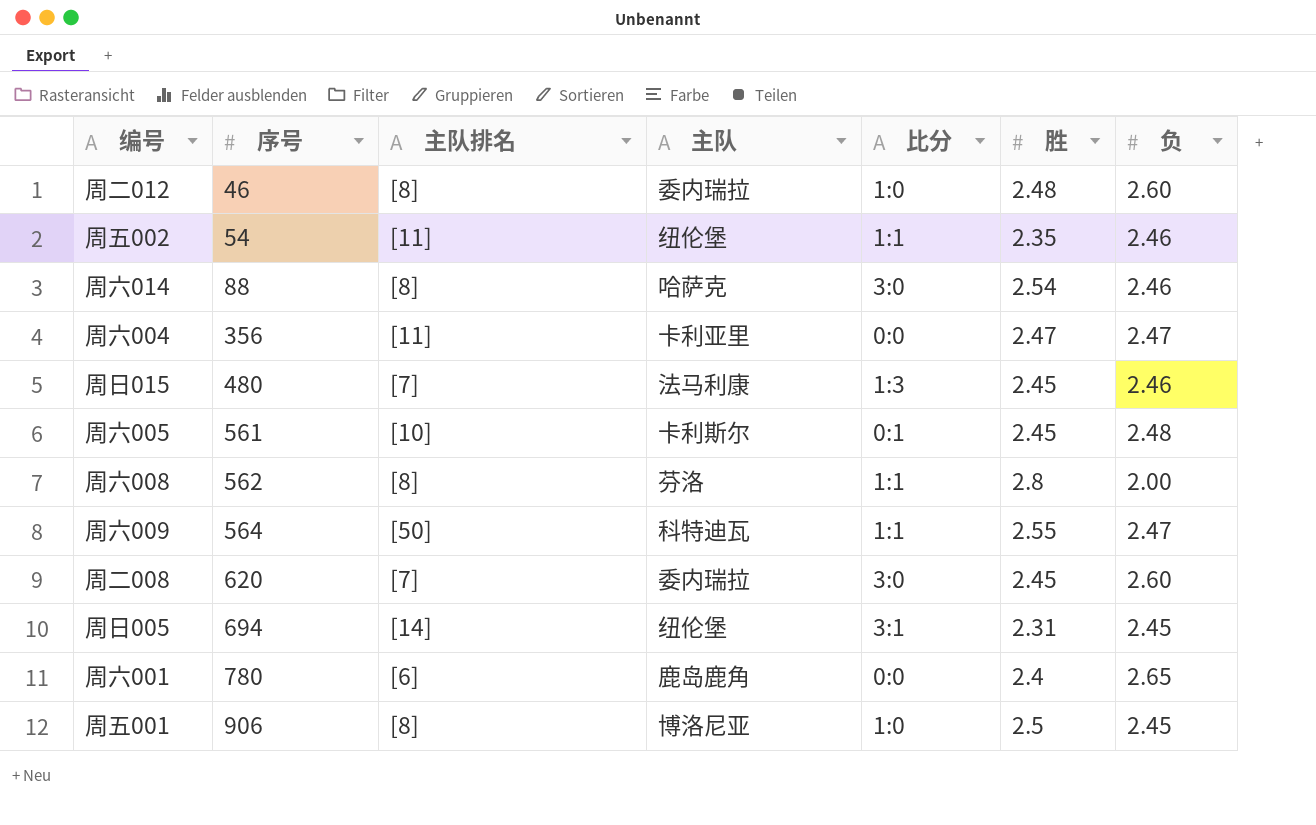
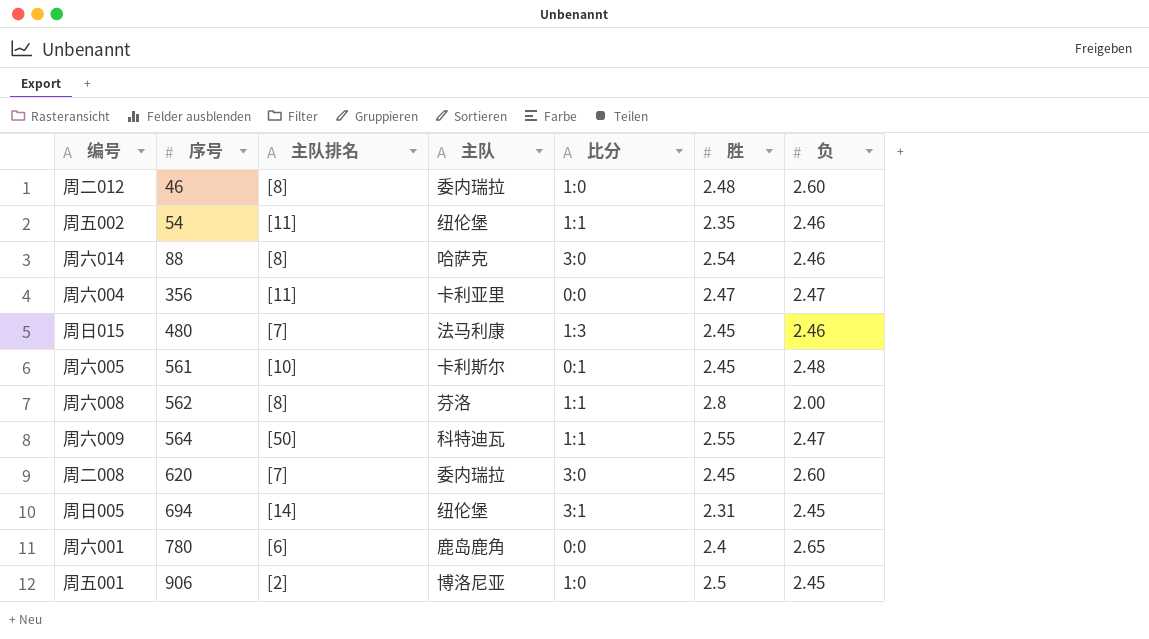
周五001 | 主队排名: [8] -> [2]

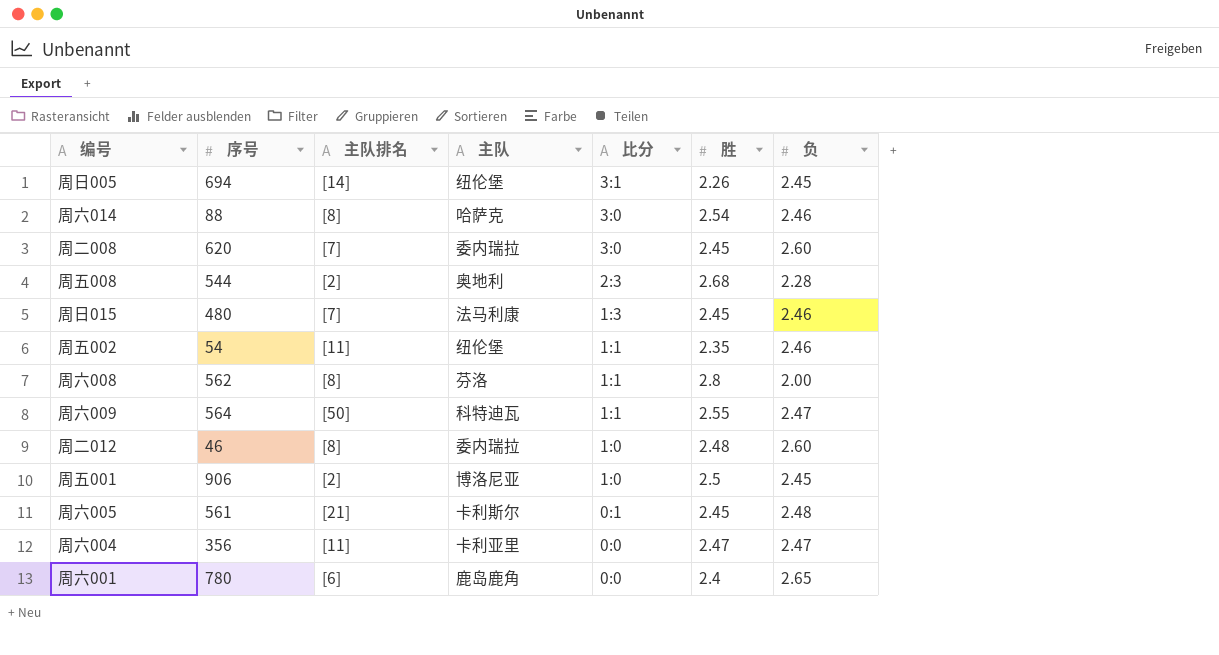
row order: 序号 ascending -> 比分 descending
周日005 | 胜: 2.31 -> 2.26
row 周五008: none -> 544 | [2] | 奥地利 | 2:3 | 2.68 | 2.28
周六005 | 主队排名: [10] -> [21]

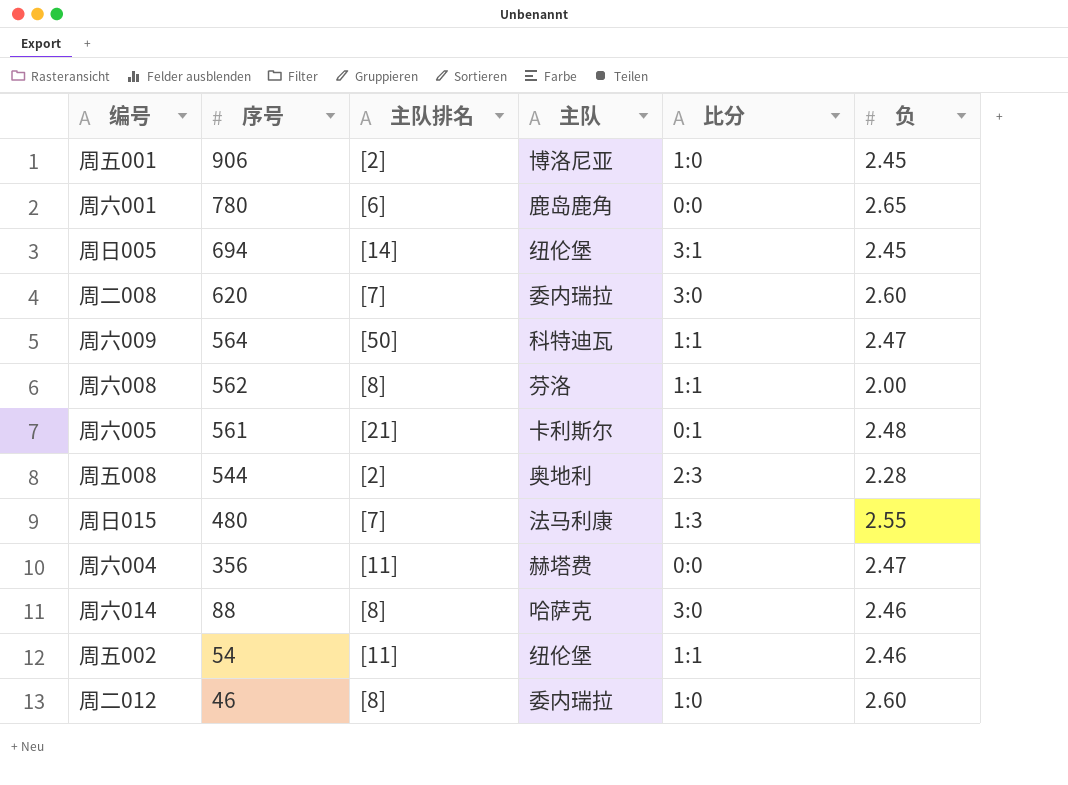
row order: 比分 descending -> 序号 descending
column 胜 | position: 6 -> none
周日015 | 负: 2.46 -> 2.55
周六004 | 主队: 卡利亚里 -> 赫塔费

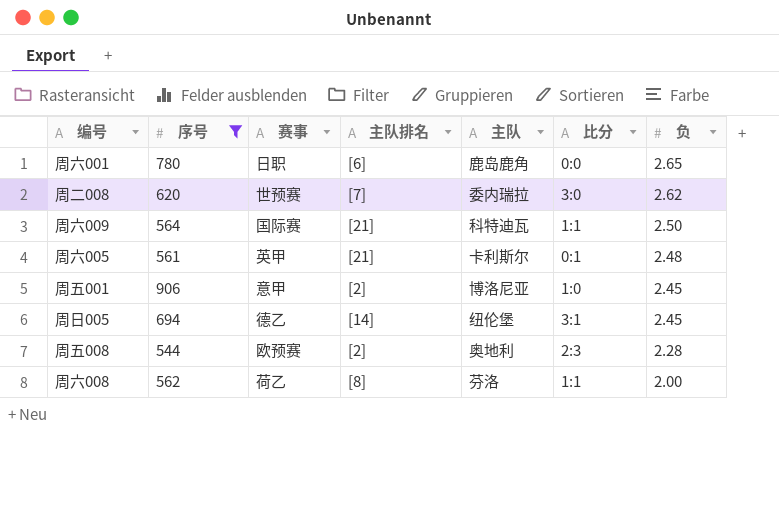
filter: none -> 序号 >= 544
row order: 序号 descending -> 负 descending
column 赛事 | position: none -> 3
周二008 | 负: 2.60 -> 2.62
周六009 | 主队排名: [50] -> [21]
周六009 | 负: 2.47 -> 2.50

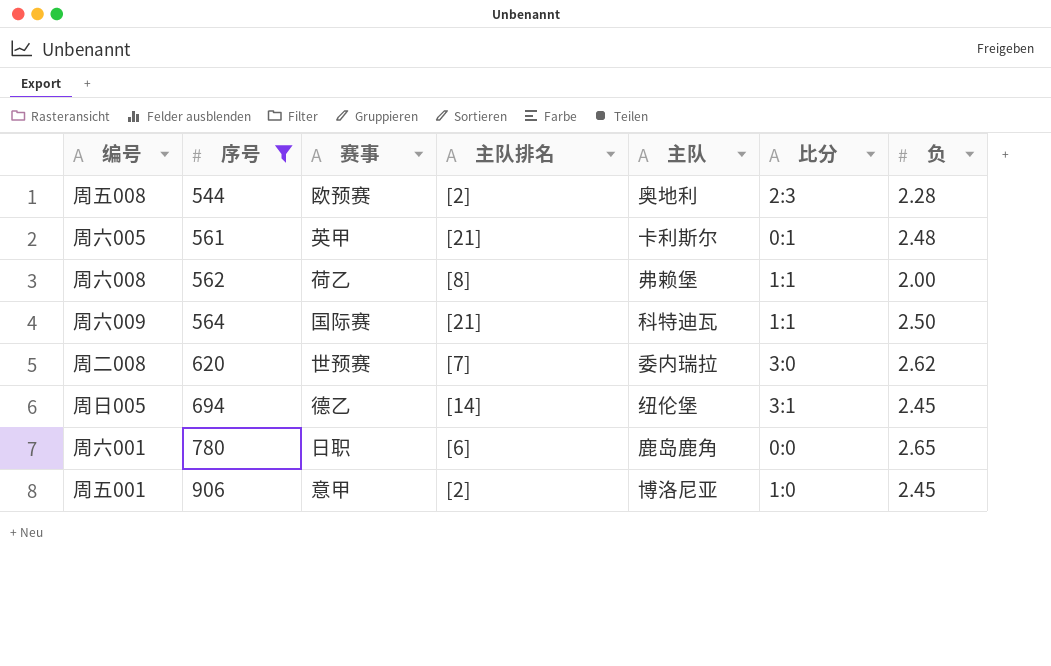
row order: 负 descending -> 序号 ascending
周六008 | 主队: 芬洛 -> 弗赖堡

